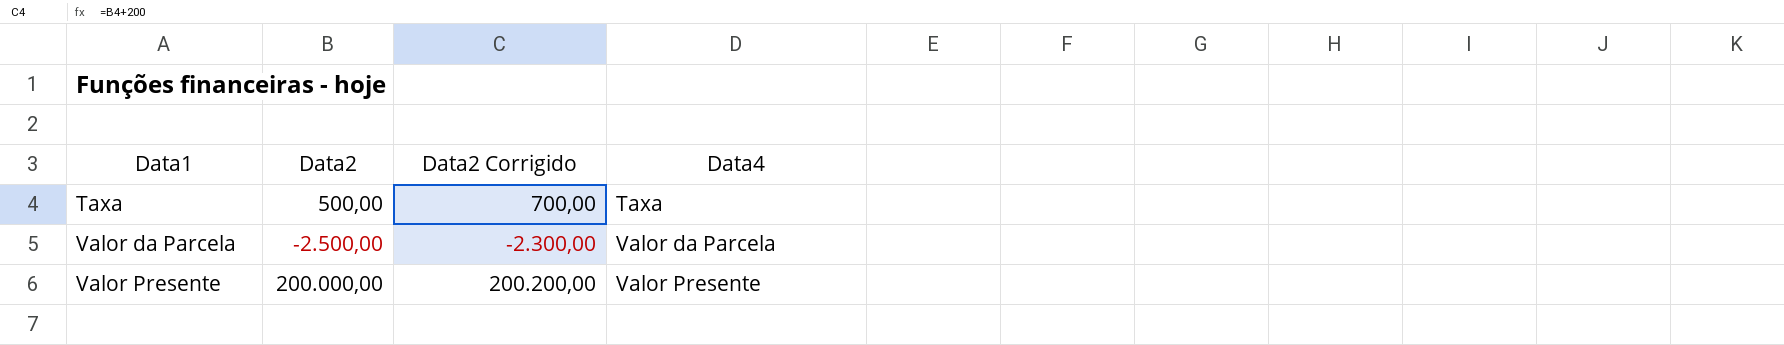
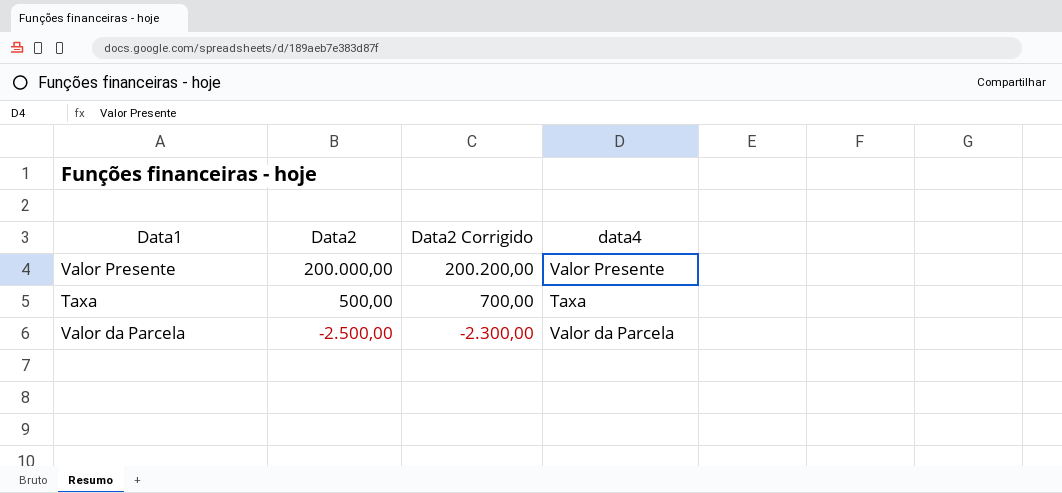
row order: Data1 ascending -> Data2 descending
column name: Data4 -> data4

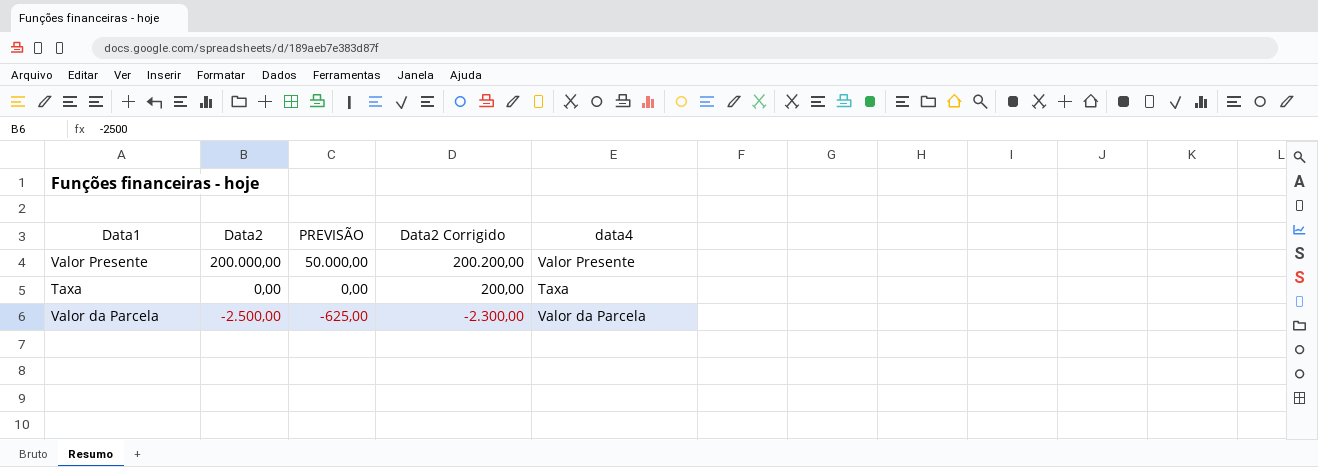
column PREVISÃO | formula: none -> [Data2] * 0,25
Taxa | Data2: 500,00 -> 0,00
Taxa | Data2 Corrigido: 700,00 -> 200,00

